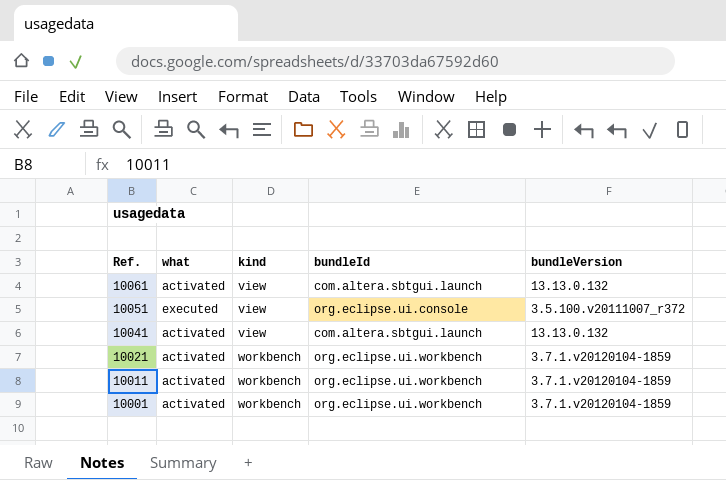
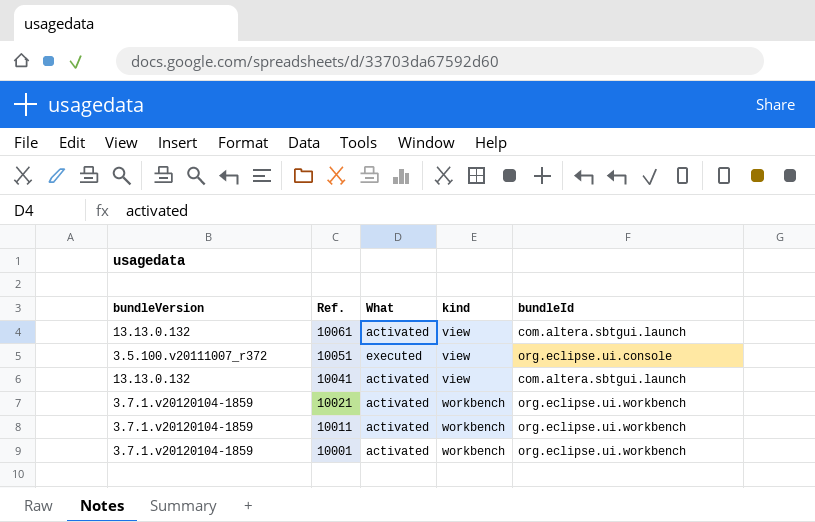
column bundleVersion | position: 5 -> 1
column name: what -> What

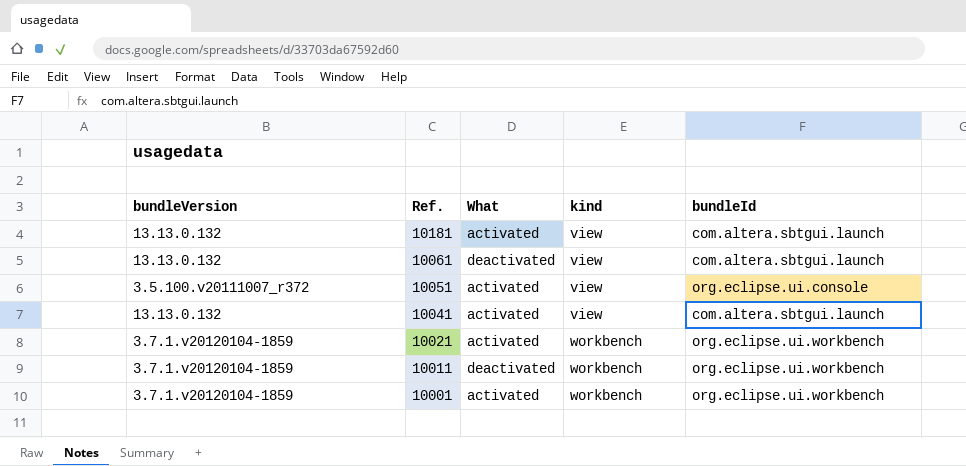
row 10181: none -> 13.13.0.132 | activated | view | com.altera.sbtgui.launch
10061 | What: activated -> deactivated
10051 | What: executed -> activated
10011 | What: activated -> deactivated

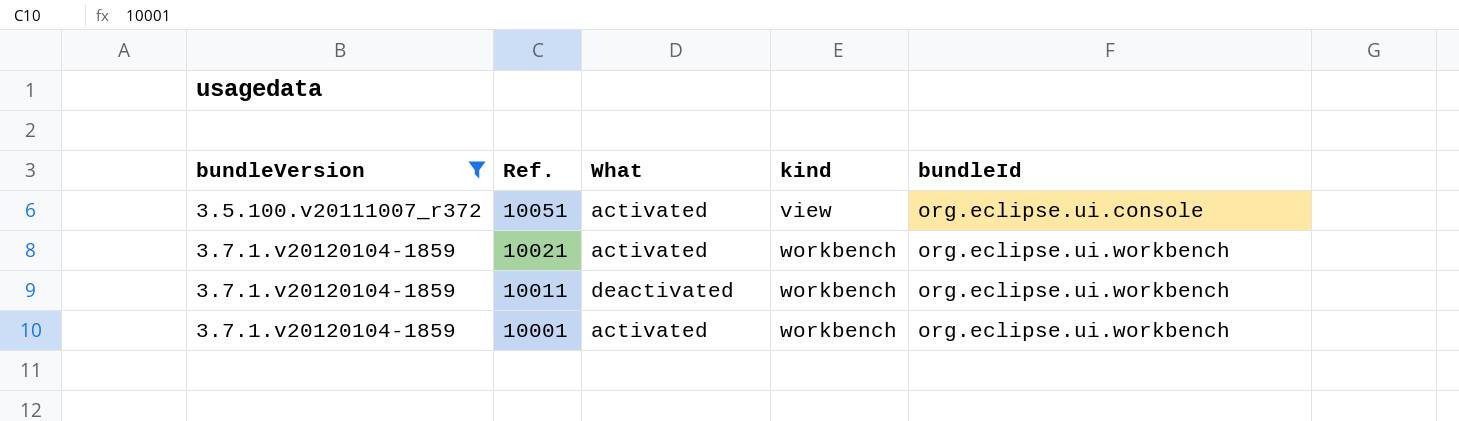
filter: none -> bundleVersion != 13.13.0.132

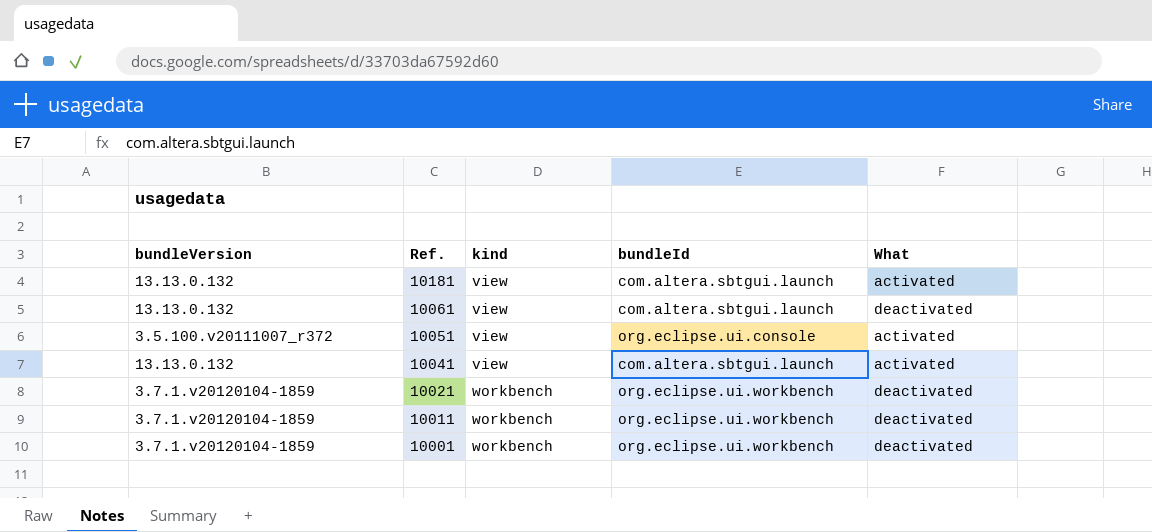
filter: bundleVersion != 13.13.0.132 -> none
column What | position: 3 -> 5
10021 | What: activated -> deactivated
10001 | What: activated -> deactivated

